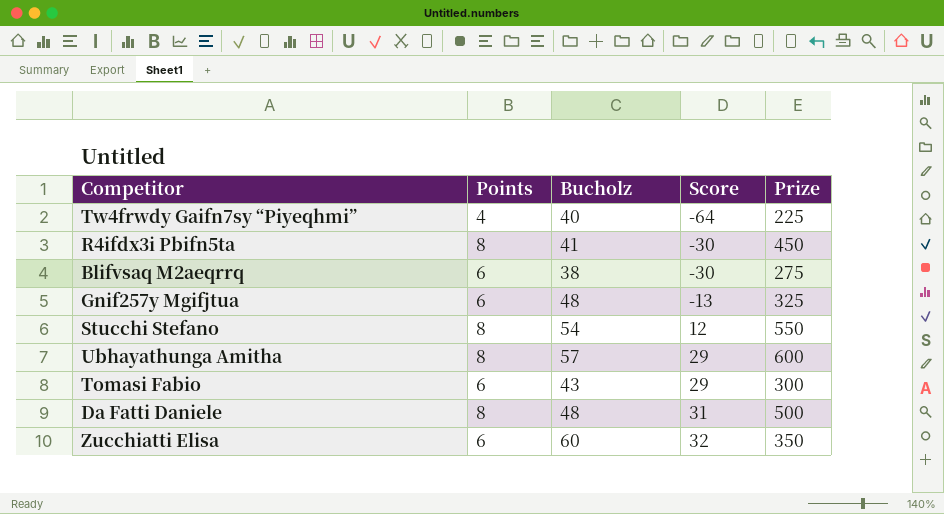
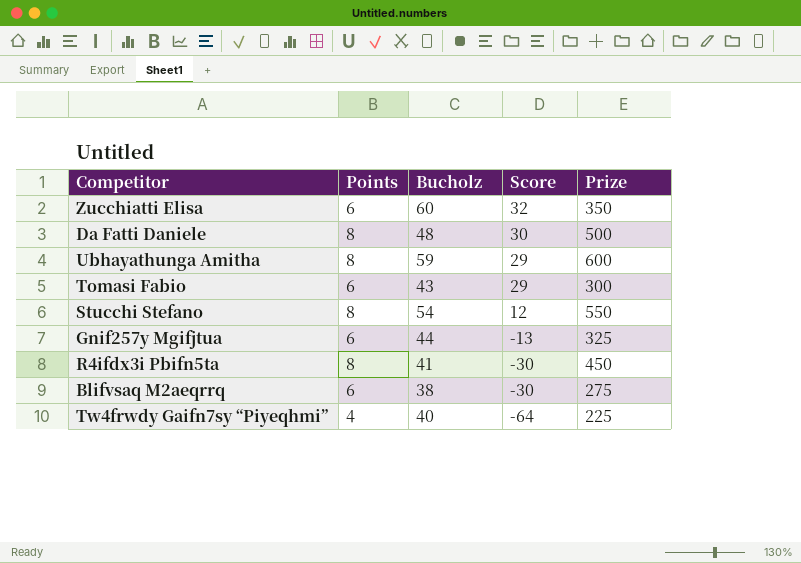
row order: Score ascending -> Score descending
Da Fatti Daniele | Score: 31 -> 30
Ubhayathunga Amitha | Bucholz: 57 -> 59
Gnif257y Mgifjtua | Bucholz: 48 -> 44

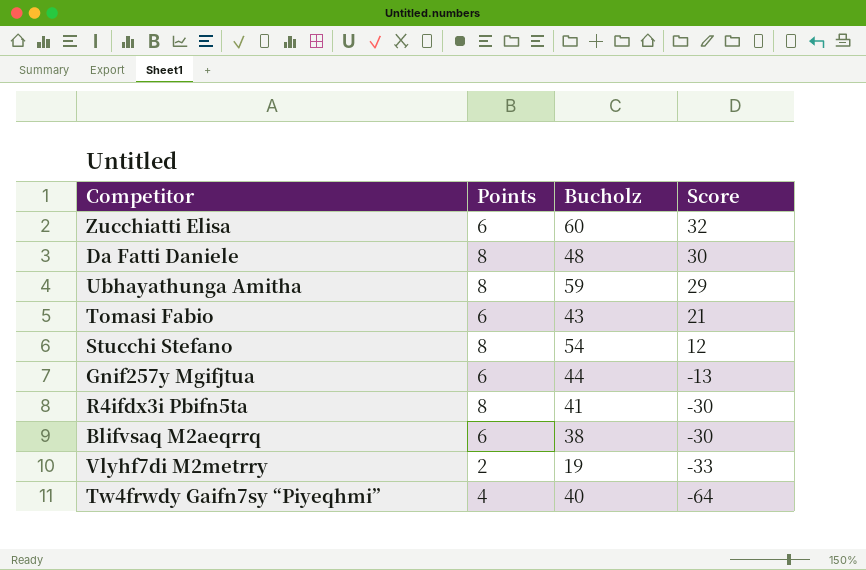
column Prize | position: 5 -> none
Tomasi Fabio | Score: 29 -> 21
row Vlyhf7di M2metrry: none -> 2 | 19 | -33

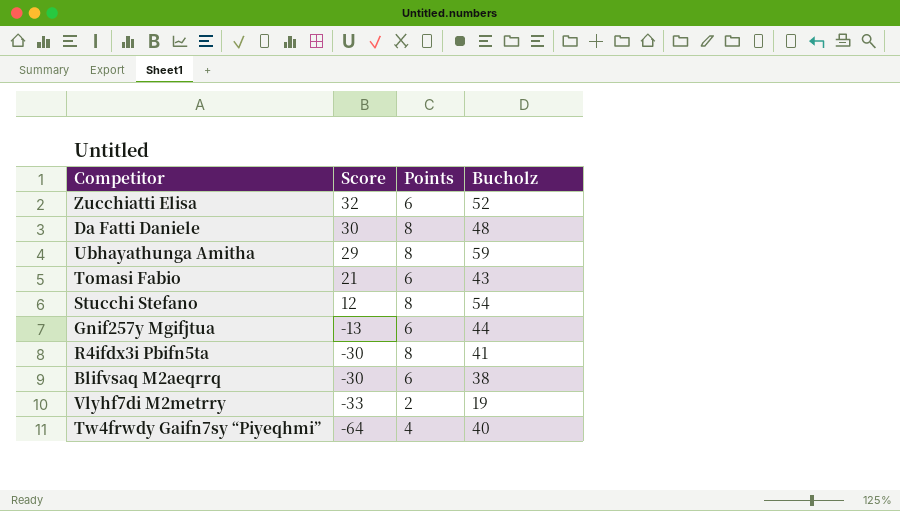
column Score | position: 4 -> 2
Zucchiatti Elisa | Bucholz: 60 -> 52

